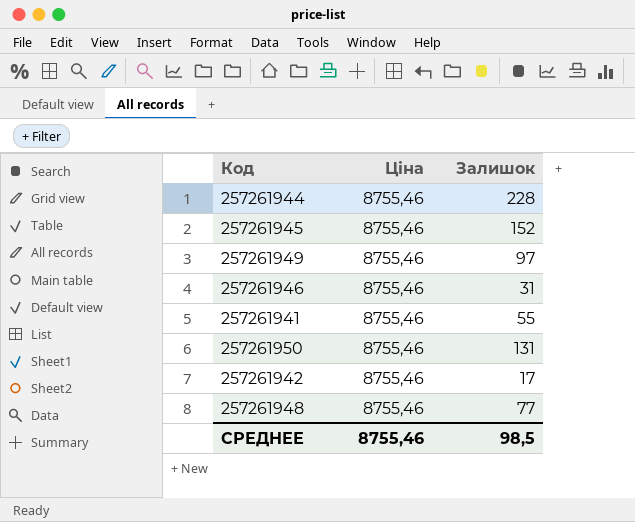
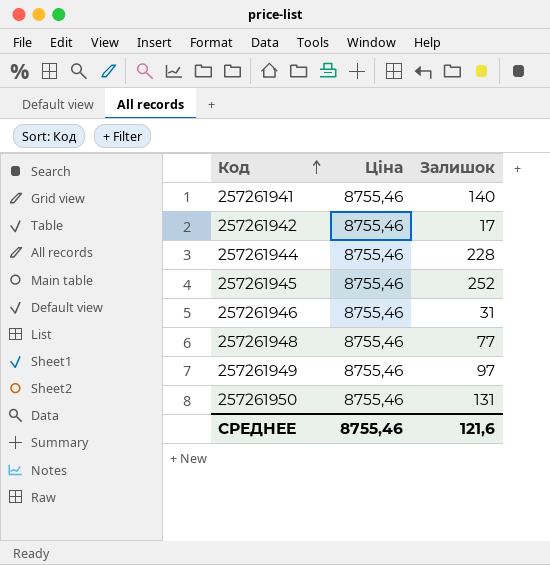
row order: none -> Код ascending
257261941 | Залишок: 55 -> 140
257261945 | Залишок: 152 -> 252
СРЕДНЕЕ | Залишок: 98,5 -> 121,6

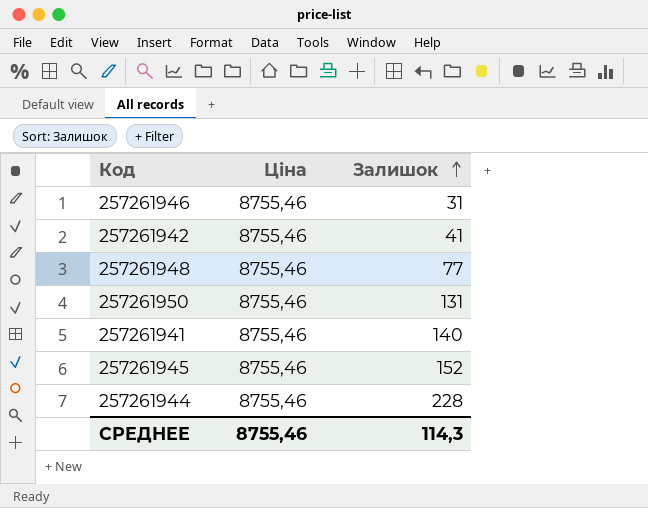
row order: Код ascending -> Залишок ascending
row 257261949: 8755,46 | 97 -> none
257261942 | Залишок: 17 -> 41
257261945 | Залишок: 252 -> 152
СРЕДНЕЕ | Залишок: 121,6 -> 114,3

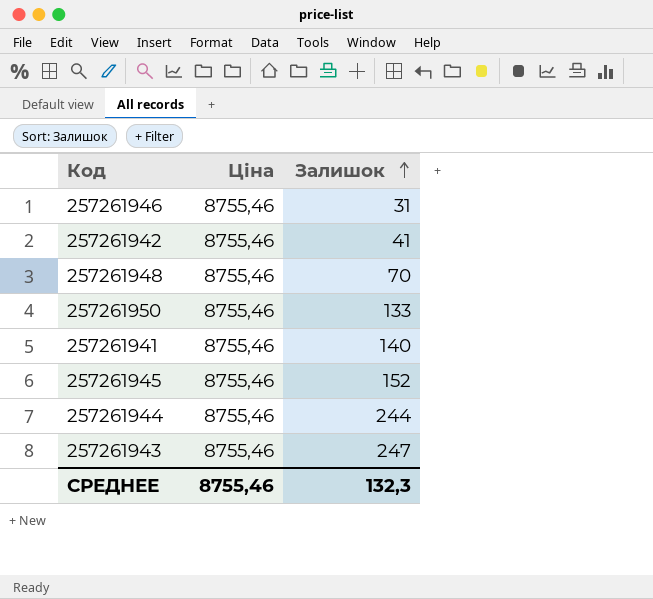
257261948 | Залишок: 77 -> 70
257261950 | Залишок: 131 -> 133
257261944 | Залишок: 228 -> 244
row 257261943: none -> 8755,46 | 247
СРЕДНЕЕ | Залишок: 114,3 -> 132,3

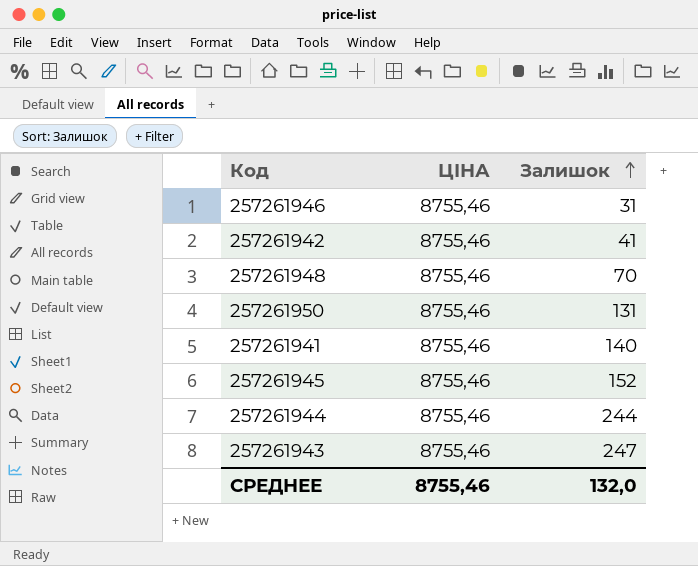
column name: Ціна -> ЦІНА
257261950 | Залишок: 133 -> 131
СРЕДНЕЕ | Залишок: 132,3 -> 132,0

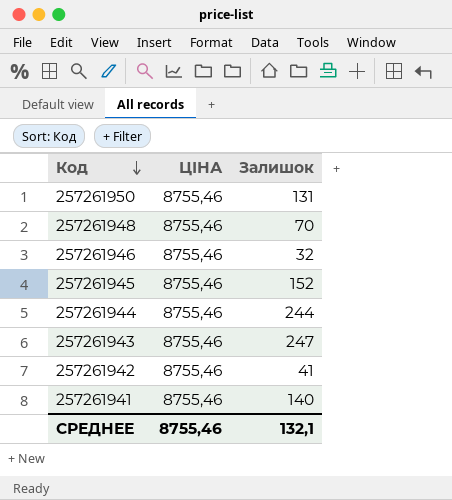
row order: Залишок ascending -> Код descending
257261946 | Залишок: 31 -> 32
СРЕДНЕЕ | Залишок: 132,0 -> 132,1

